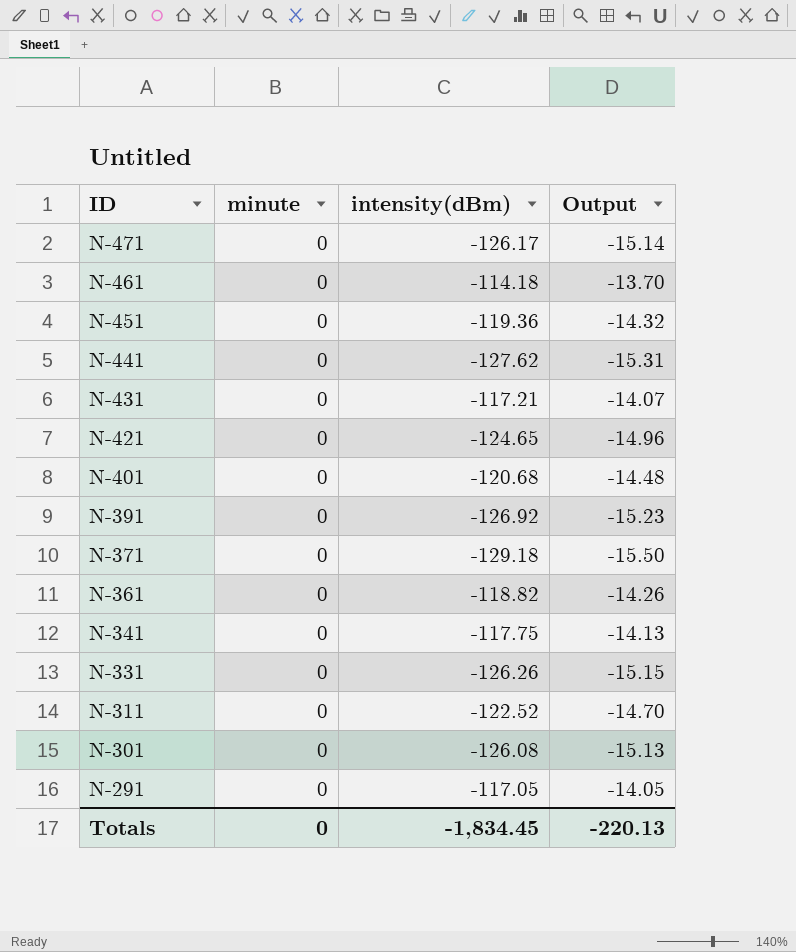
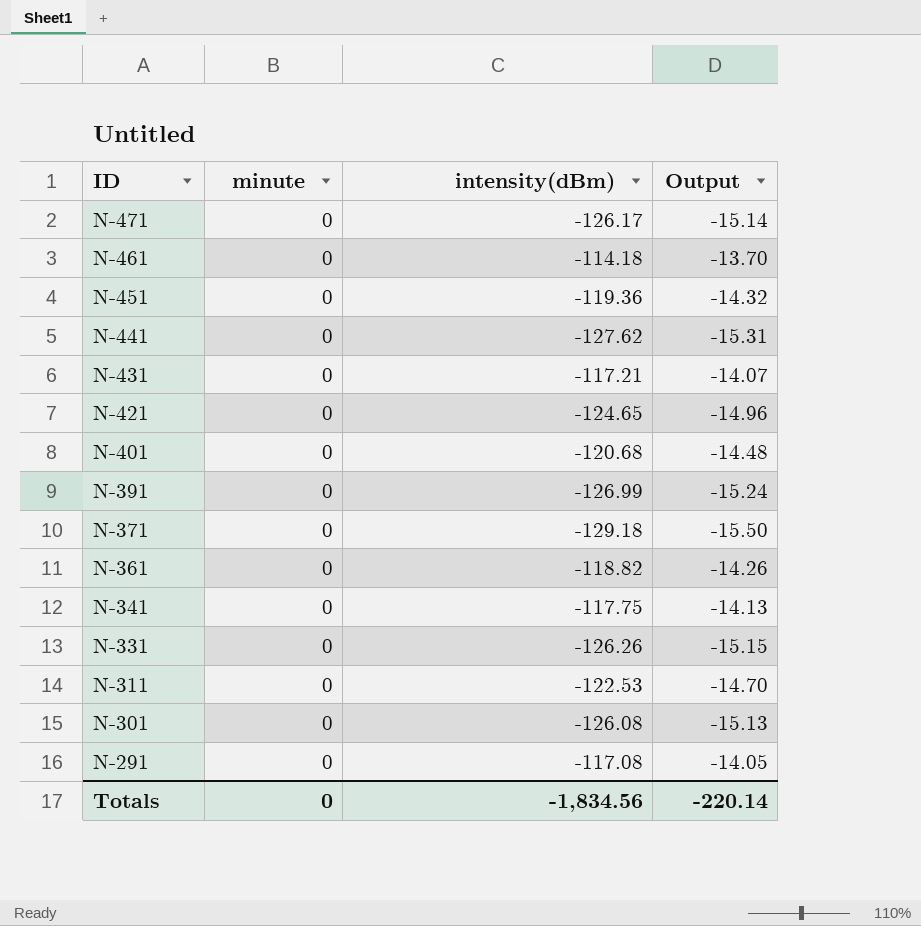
N-391 | intensity(dBm): -126.92 -> -126.99
N-391 | Output: -15.23 -> -15.24
N-311 | intensity(dBm): -122.52 -> -122.53
N-291 | intensity(dBm): -117.05 -> -117.08
Totals | intensity(dBm): -1,834.45 -> -1,834.56
Totals | Output: -220.13 -> -220.14

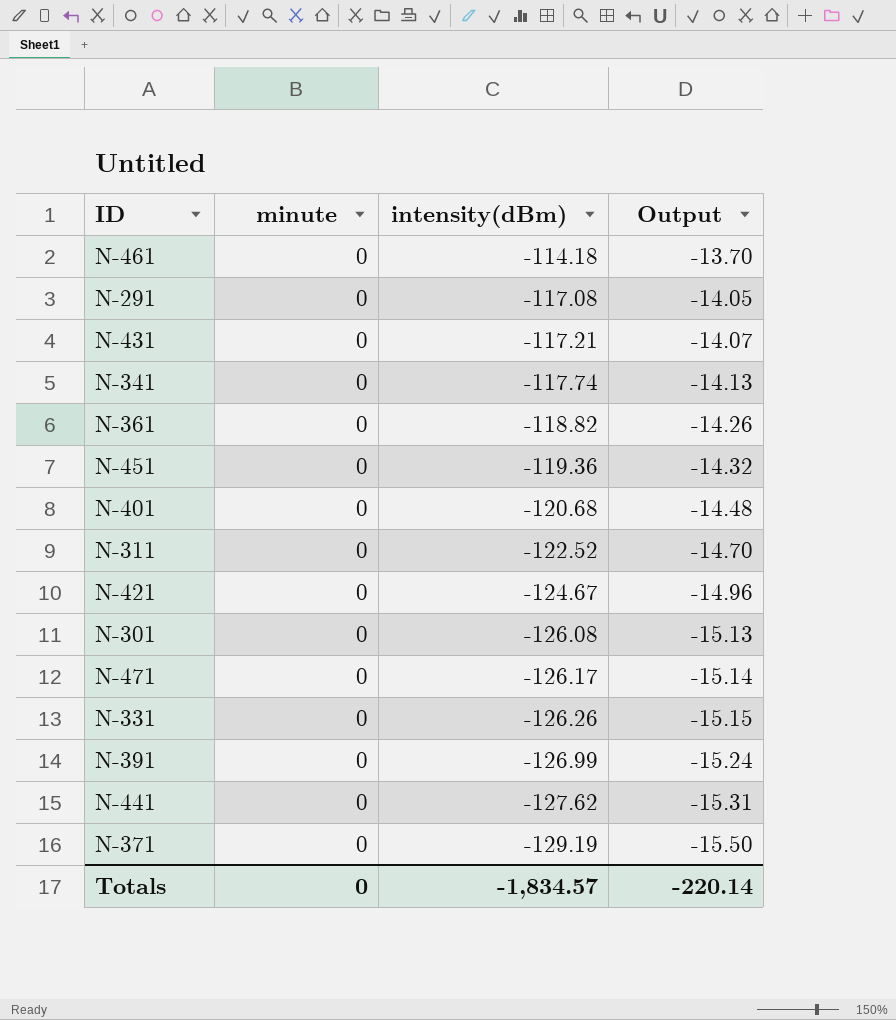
row order: ID descending -> intensity(dBm) descending
N-341 | intensity(dBm): -117.75 -> -117.74
N-311 | intensity(dBm): -122.53 -> -122.52
N-421 | intensity(dBm): -124.65 -> -124.67
N-371 | intensity(dBm): -129.18 -> -129.19
Totals | intensity(dBm): -1,834.56 -> -1,834.57

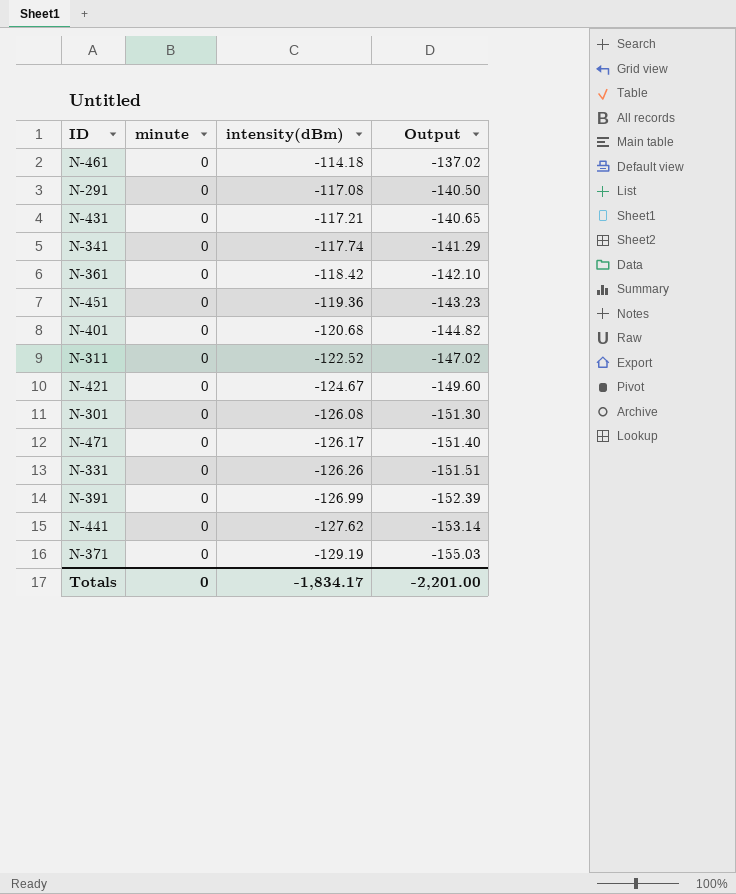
column Output | formula: [intensity(dBm)] * 0.12 -> [intensity(dBm)] * 1.2
N-361 | intensity(dBm): -118.82 -> -118.42
Totals | intensity(dBm): -1,834.57 -> -1,834.17
Totals | Output: -220.14 -> -2,201.00

